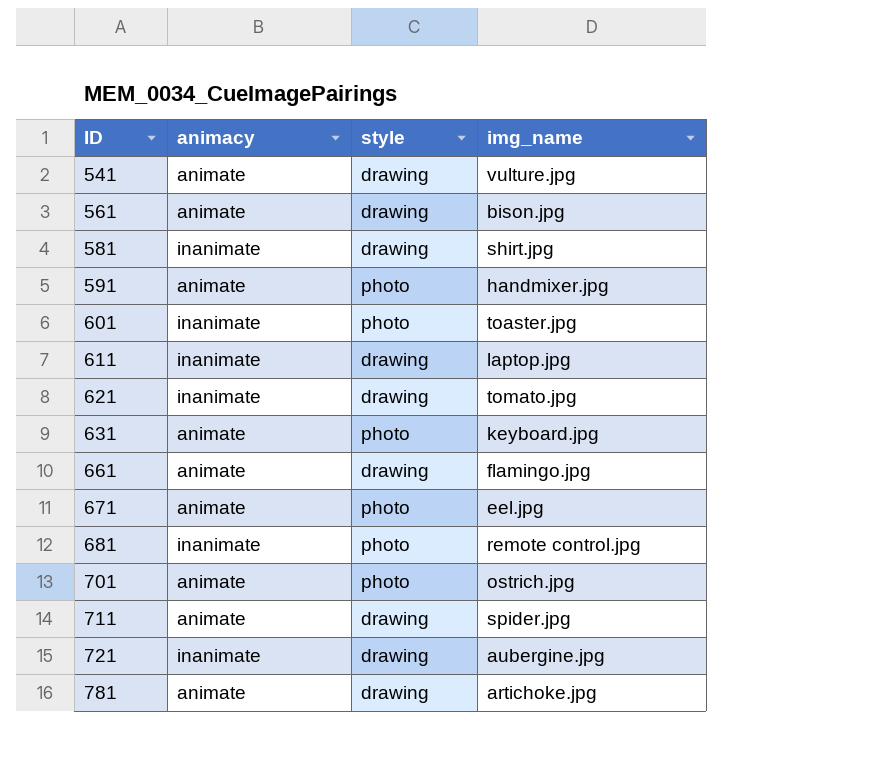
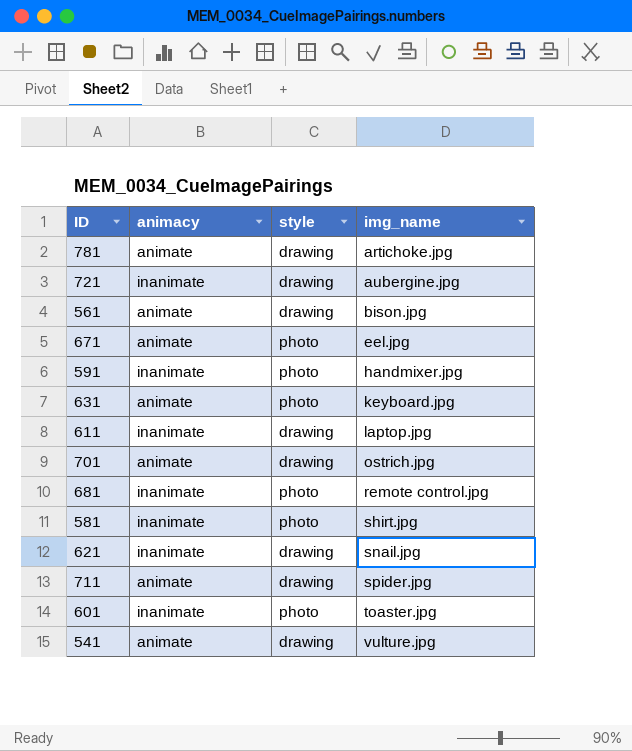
row order: ID ascending -> img_name ascending
row 661: animate | drawing | flamingo.jpg -> none
591 | animacy: animate -> inanimate
701 | style: photo -> drawing
581 | style: drawing -> photo
621 | img_name: tomato.jpg -> snail.jpg

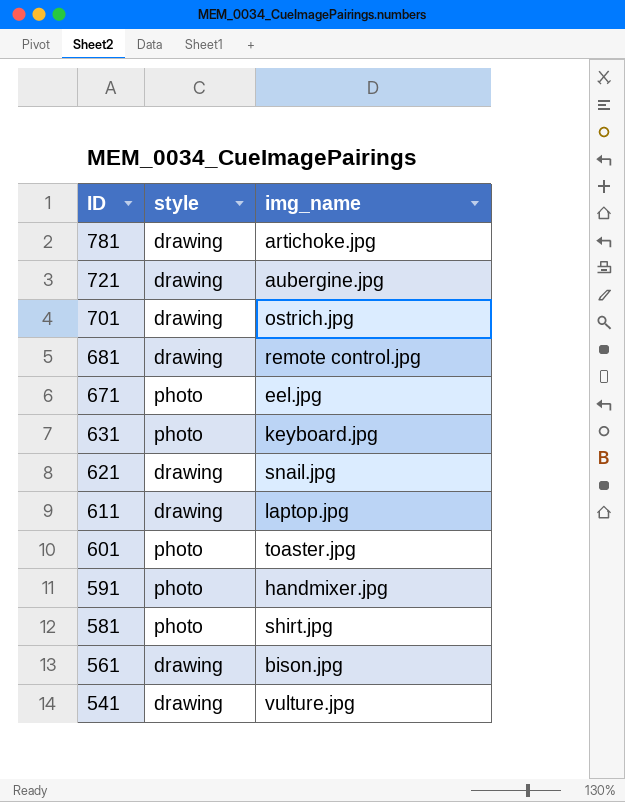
row order: img_name ascending -> ID descending
column animacy | position: 2 -> none
row 711: animate | drawing | spider.jpg -> none
681 | style: photo -> drawing

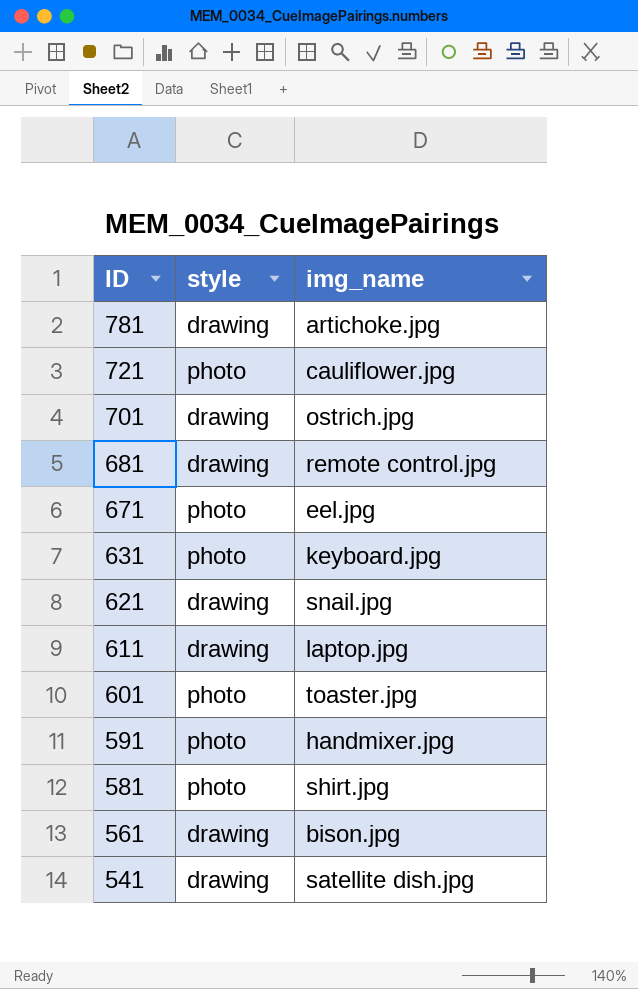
721 | style: drawing -> photo
721 | img_name: aubergine.jpg -> cauliflower.jpg
541 | img_name: vulture.jpg -> satellite dish.jpg

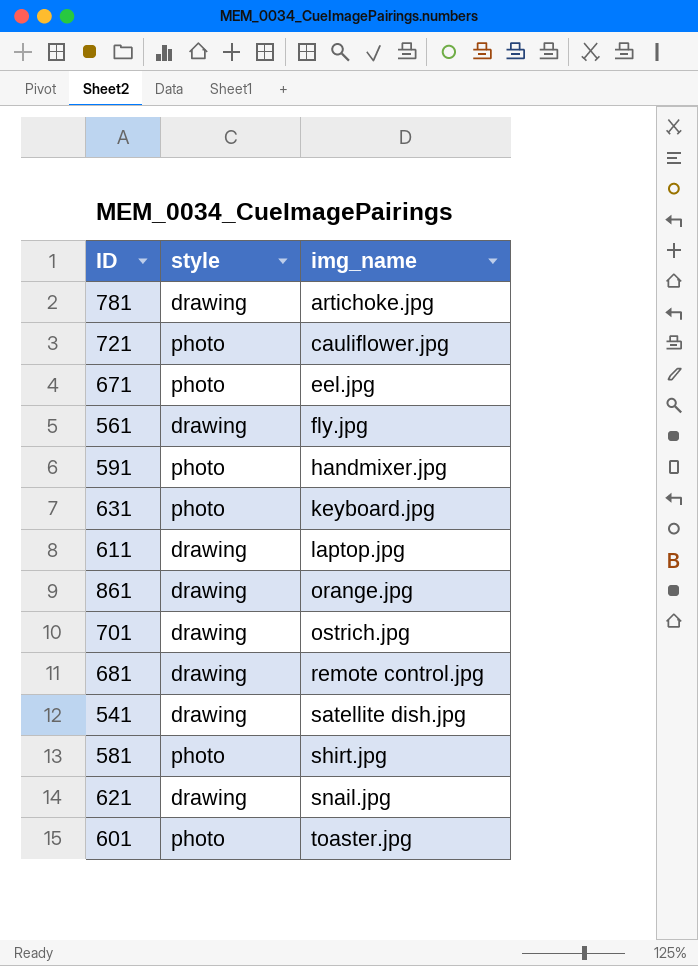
row order: ID descending -> img_name ascending
561 | img_name: bison.jpg -> fly.jpg
row 861: none -> drawing | orange.jpg

